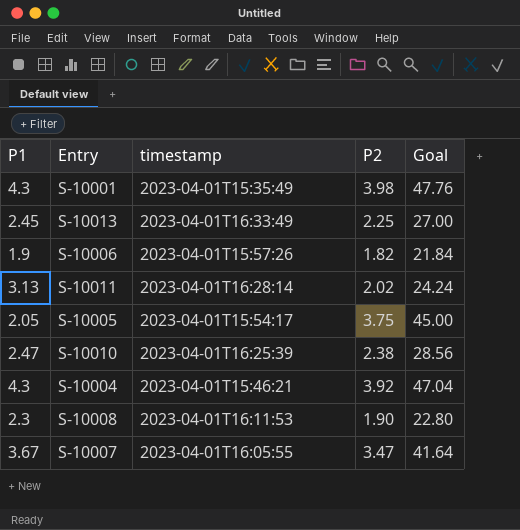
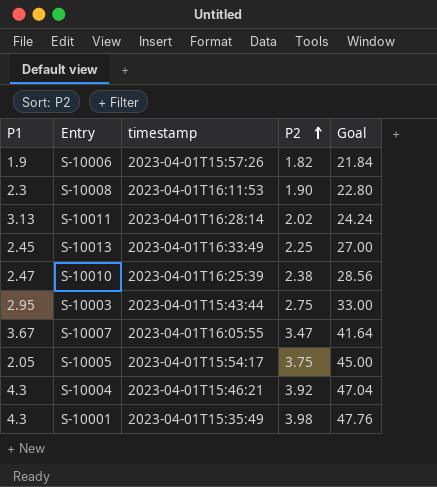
row order: none -> P2 ascending
row S-10003: none -> 2.95 | 2023-04-01T15:43:44 | 2.75 | 33.00

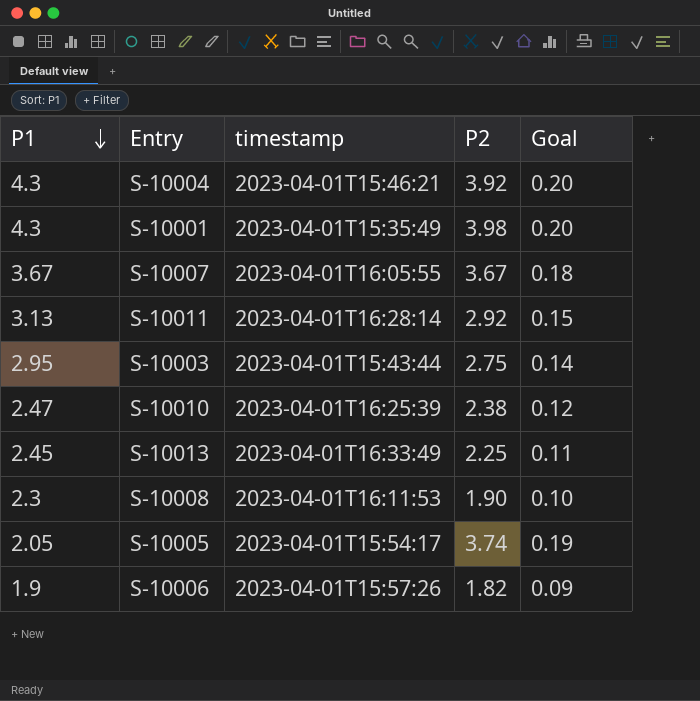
row order: P2 ascending -> P1 descending
column Goal | formula: [P2] * 12 -> [P2] * 0.05
S-10007 | P2: 3.47 -> 3.67
S-10011 | P2: 2.02 -> 2.92
S-10005 | P2: 3.75 -> 3.74

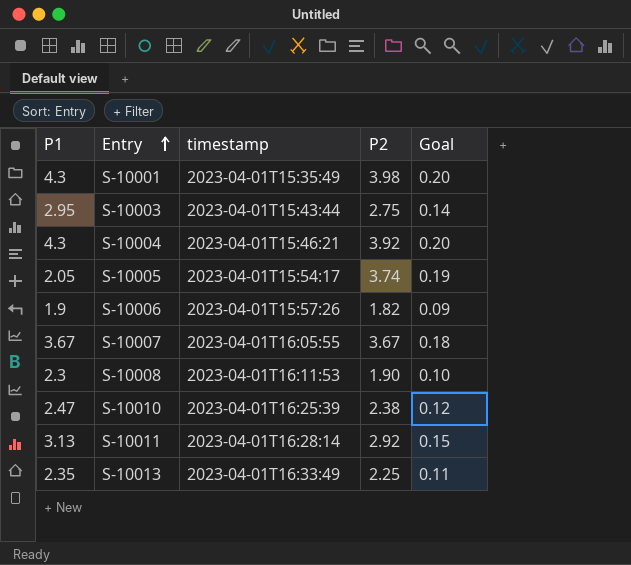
row order: P1 descending -> Entry ascending
S-10013 | P1: 2.45 -> 2.35

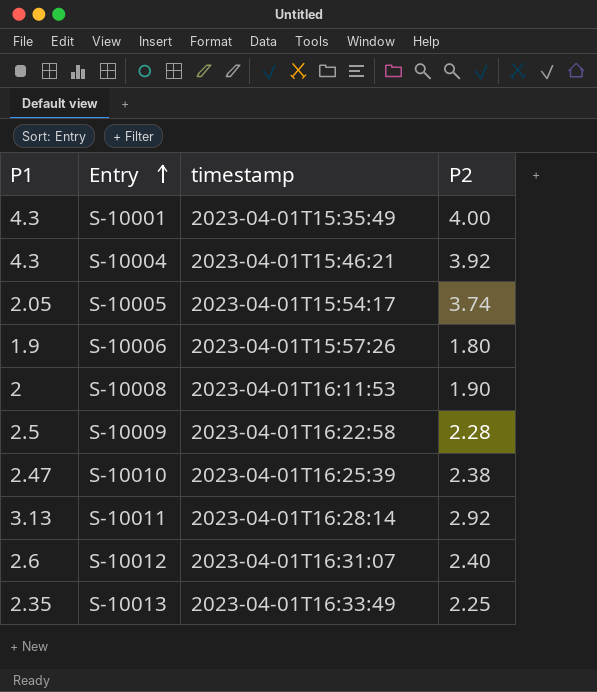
column Goal | formula: [P2] * 0.05 -> none
row S-10003: 2.95 | 2023-04-01T15:43:44 | 2.75 | 0.14 -> none
row S-10007: 3.67 | 2023-04-01T16:05:55 | 3.67 | 0.18 -> none
S-10001 | P2: 3.98 -> 4.00
S-10006 | P2: 1.82 -> 1.80
S-10008 | P1: 2.3 -> 2
row S-10009: none -> 2.5 | 2023-04-01T16:22:58 | 2.28
row S-10012: none -> 2.6 | 2023-04-01T16:31:07 | 2.40

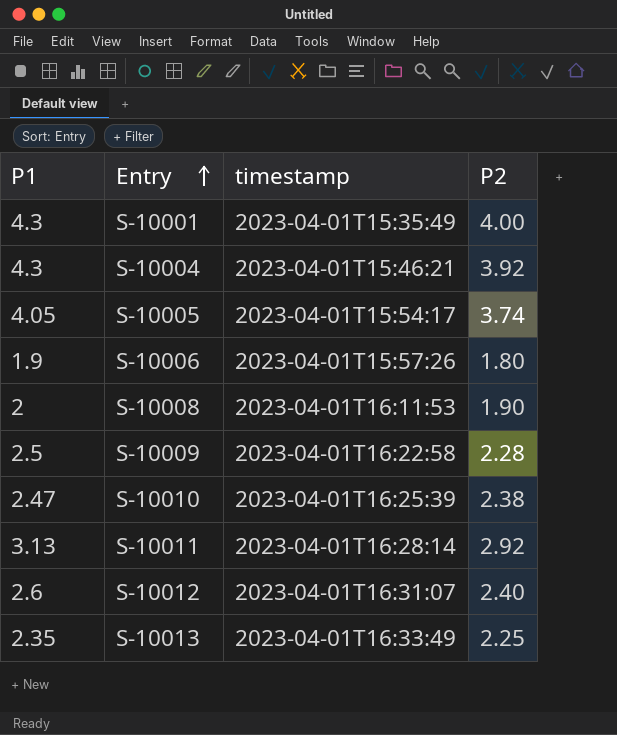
S-10005 | P1: 2.05 -> 4.05

